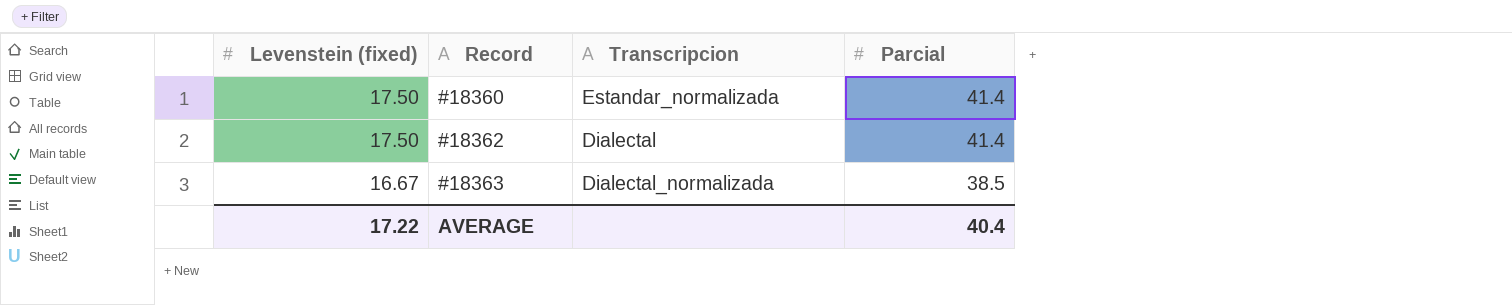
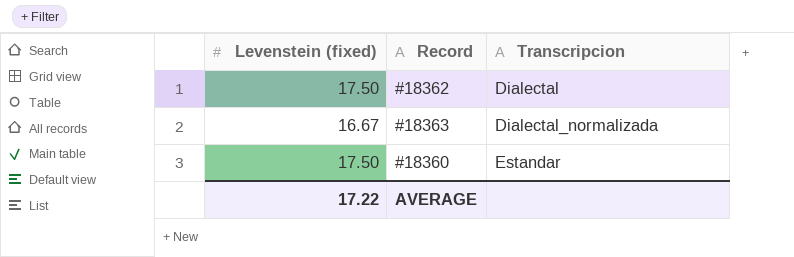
row order: Levenstein (fixed) descending -> Transcripcion ascending
column Parcial | position: 4 -> none
#18360 | Transcripcion: Estandar_normalizada -> Estandar

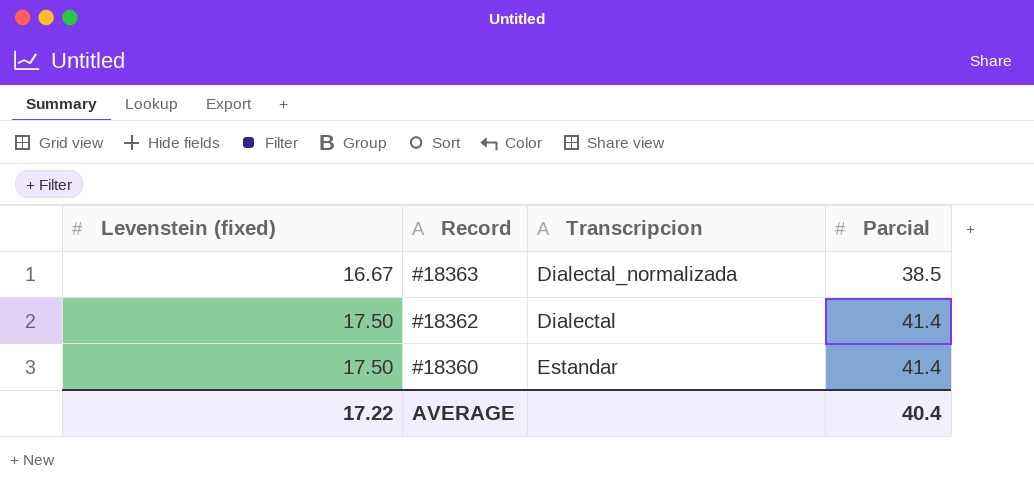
row order: Transcripcion ascending -> Levenstein (fixed) ascending
column Parcial | position: none -> 4

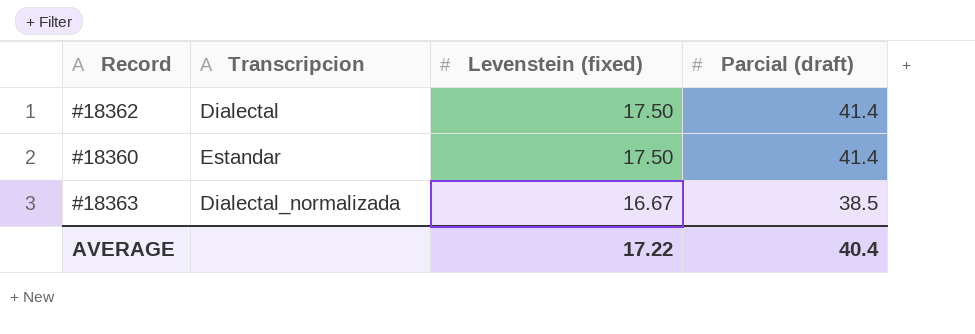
row order: Levenstein (fixed) ascending -> Levenstein (fixed) descending
column Levenstein (fixed) | position: 1 -> 3
column name: Parcial -> Parcial (draft)

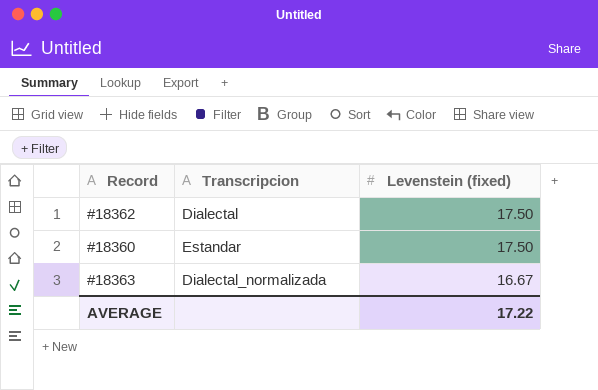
column Parcial (draft) | position: 4 -> none

